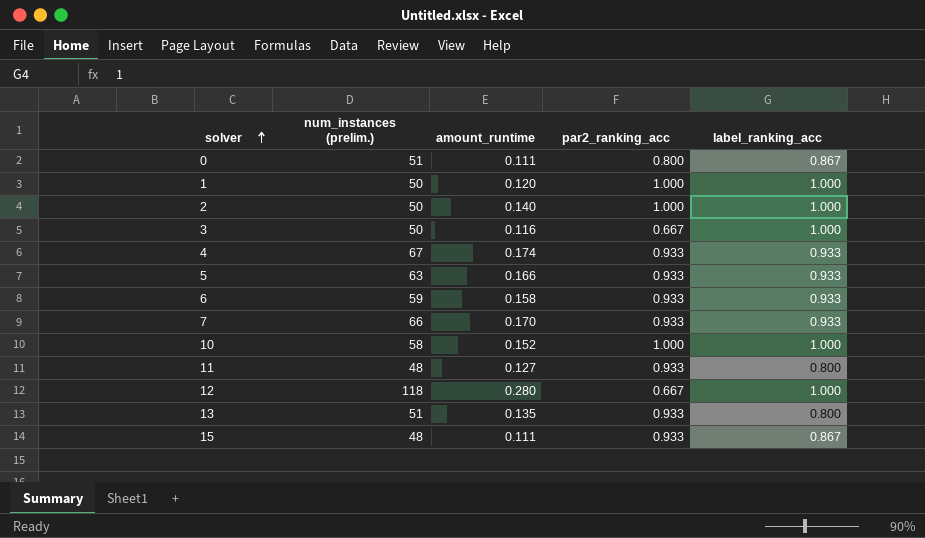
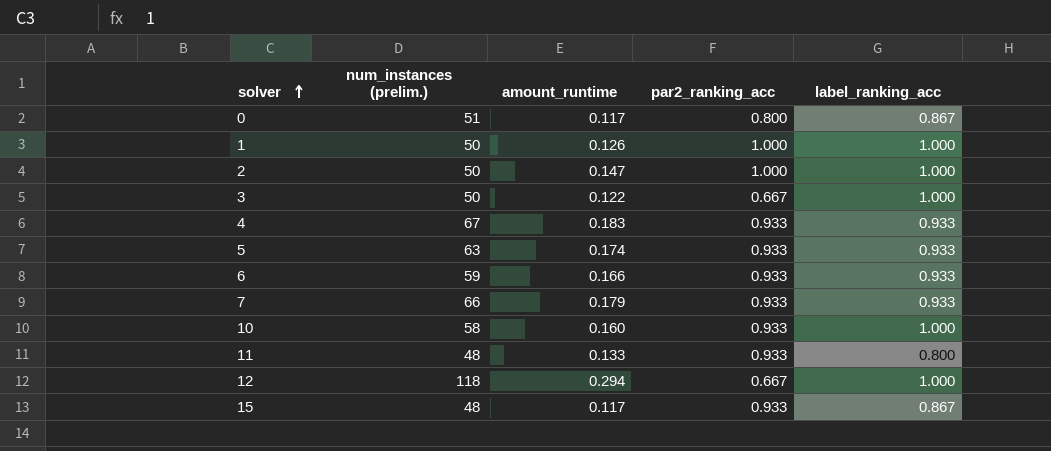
row 13: 51 | 0.135 | 0.933 | 0.800 -> none
0 | amount_runtime: 0.111 -> 0.117
1 | amount_runtime: 0.120 -> 0.126
2 | amount_runtime: 0.140 -> 0.147
3 | amount_runtime: 0.116 -> 0.122
4 | amount_runtime: 0.174 -> 0.183
5 | amount_runtime: 0.166 -> 0.174
6 | amount_runtime: 0.158 -> 0.166
7 | amount_runtime: 0.170 -> 0.179
10 | amount_runtime: 0.152 -> 0.160
10 | par2_ranking_acc: 1.000 -> 0.933
11 | amount_runtime: 0.127 -> 0.133
12 | amount_runtime: 0.280 -> 0.294
15 | amount_runtime: 0.111 -> 0.117

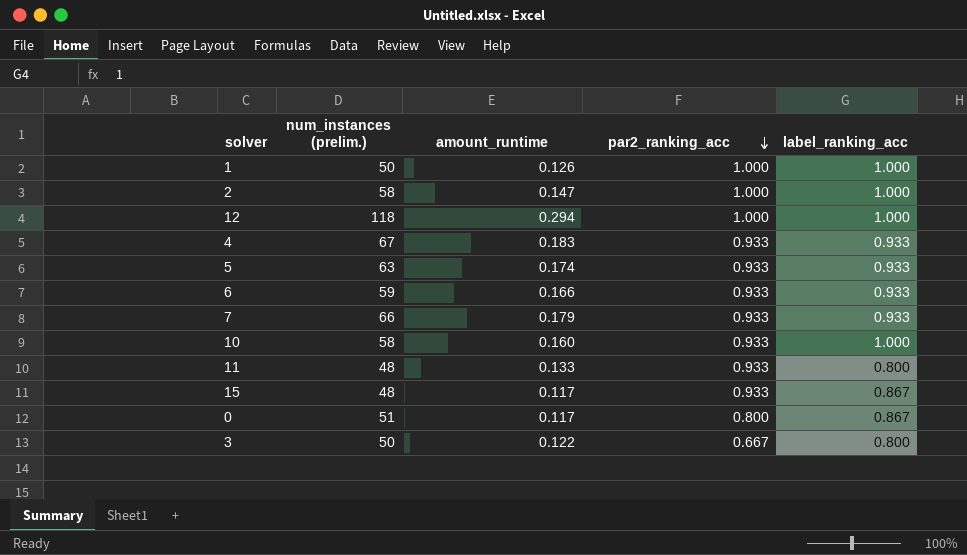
row order: solver ascending -> par2_ranking_acc descending
2 | num_instances (prelim.): 50 -> 58
12 | par2_ranking_acc: 0.667 -> 1.000
3 | label_ranking_acc: 1.000 -> 0.800

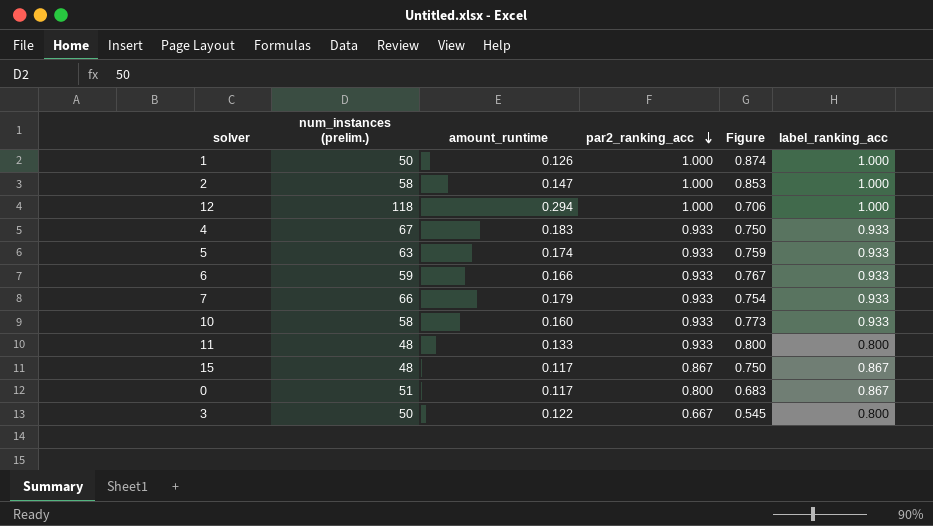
column Figure | formula: none -> [par2_ranking_acc] - [amount_runtime]
10 | label_ranking_acc: 1.000 -> 0.933
15 | par2_ranking_acc: 0.933 -> 0.867

